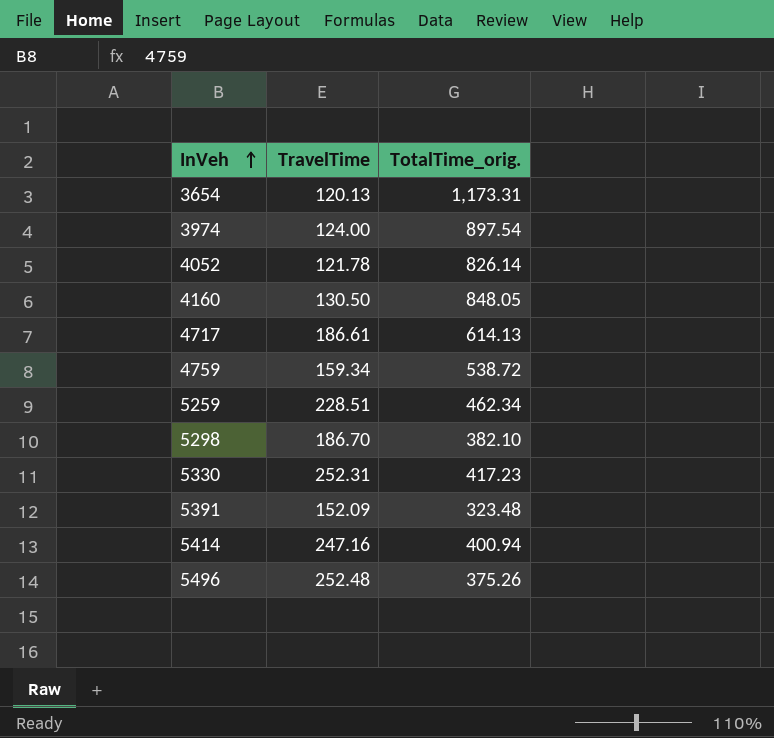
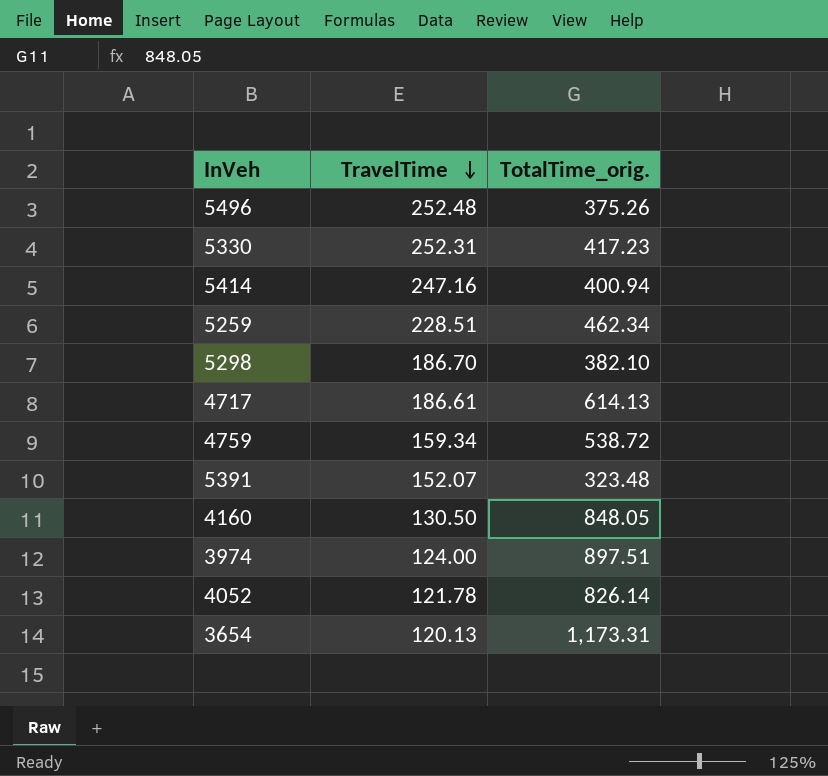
row order: InVeh ascending -> TravelTime descending
5391 | TravelTime: 152.09 -> 152.07
3974 | TotalTime_orig.: 897.54 -> 897.51

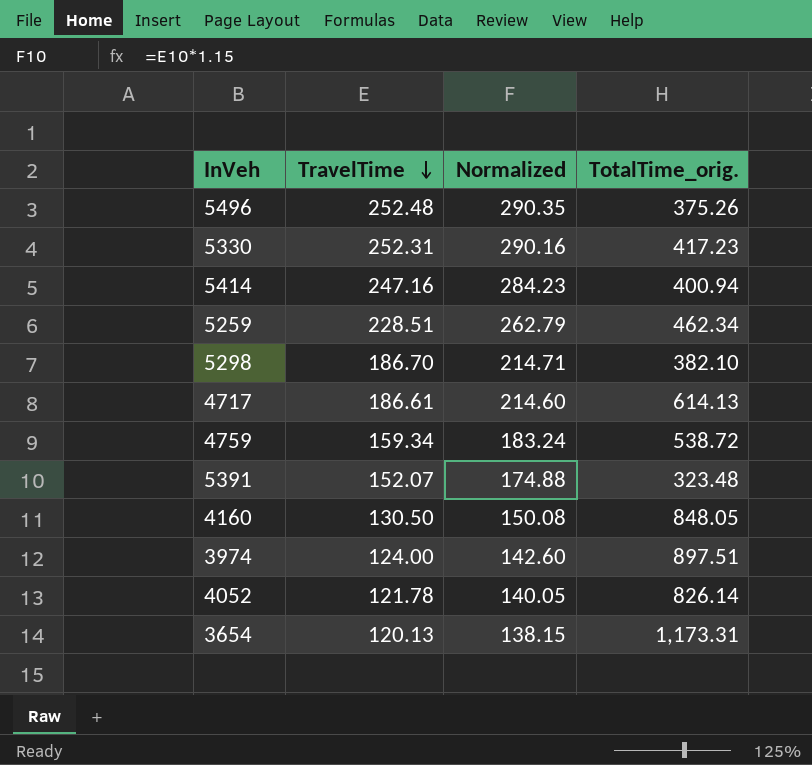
column Normalized | formula: none -> [TravelTime] * 1.15

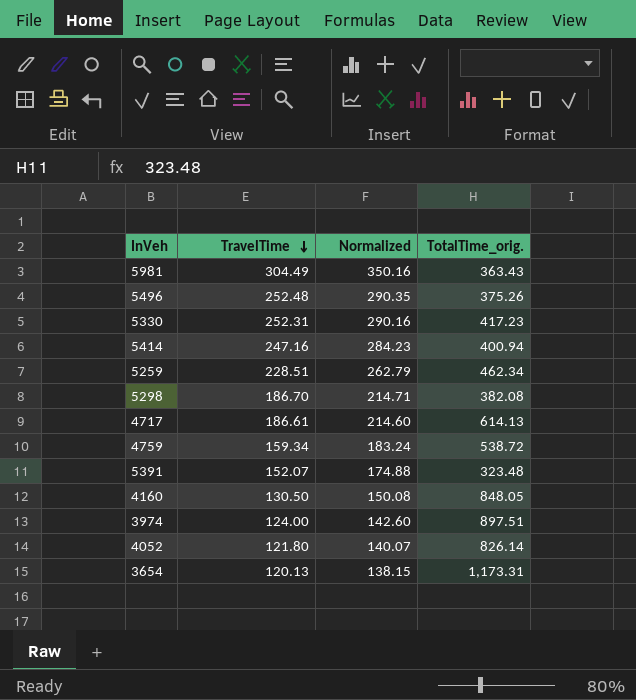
row 5981: none -> 304.49 | 350.16 | 363.43
5298 | TotalTime_orig.: 382.10 -> 382.08
4052 | TravelTime: 121.78 -> 121.80
4052 | Normalized: 140.05 -> 140.07

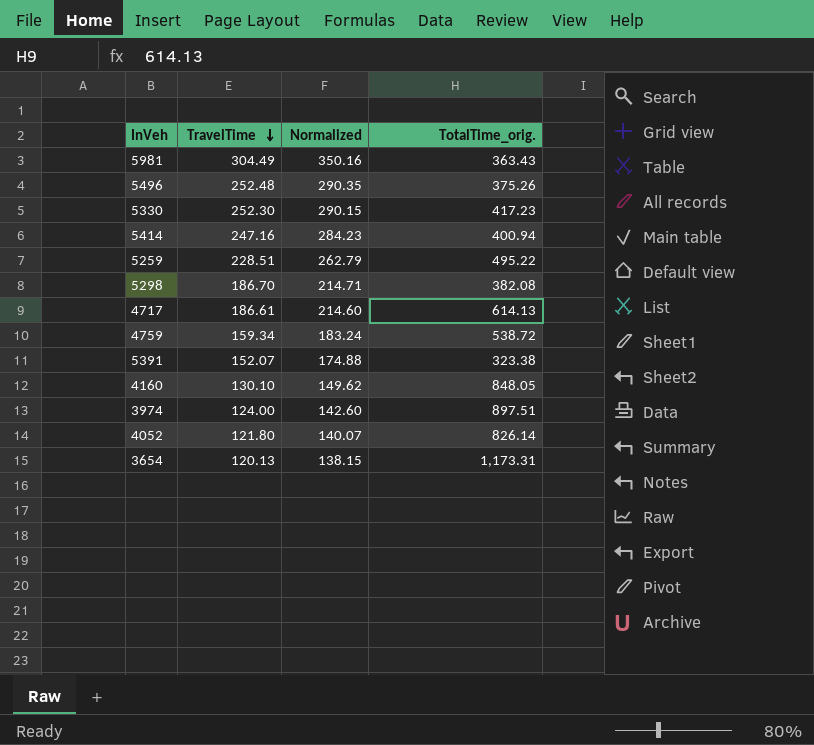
5330 | TravelTime: 252.31 -> 252.30
5330 | Normalized: 290.16 -> 290.15
5259 | TotalTime_orig.: 462.34 -> 495.22
5391 | TotalTime_orig.: 323.48 -> 323.38
4160 | TravelTime: 130.50 -> 130.10
4160 | Normalized: 150.08 -> 149.62

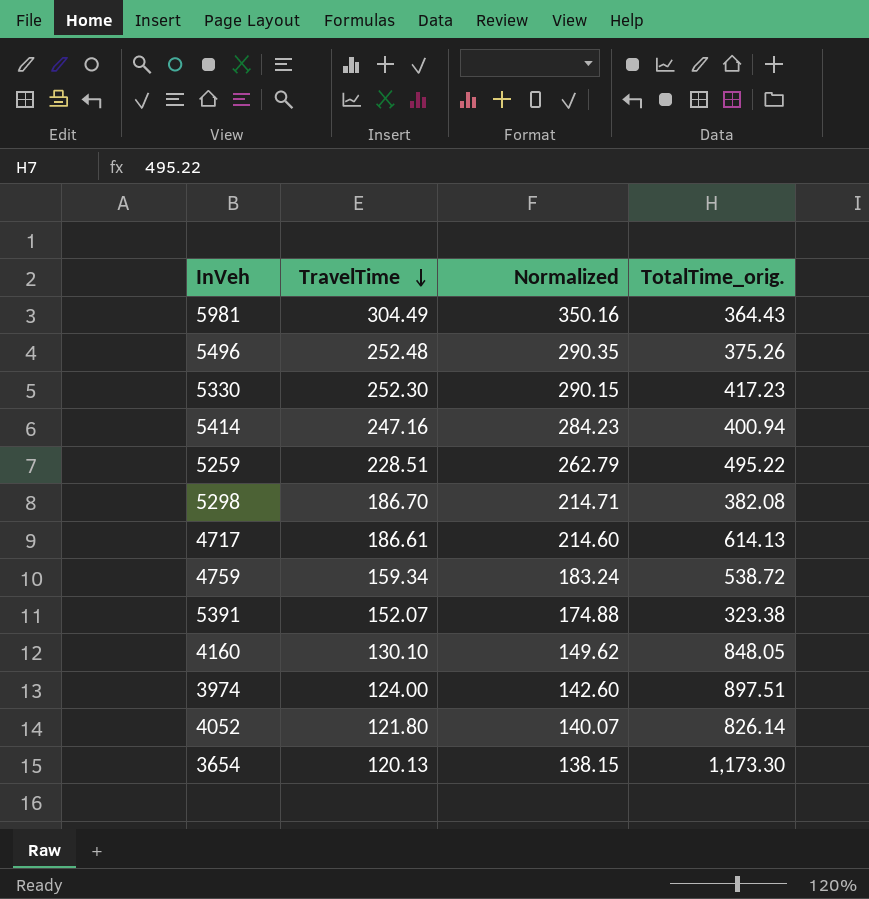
5981 | TotalTime_orig.: 363.43 -> 364.43
3654 | TotalTime_orig.: 1,173.31 -> 1,173.30

